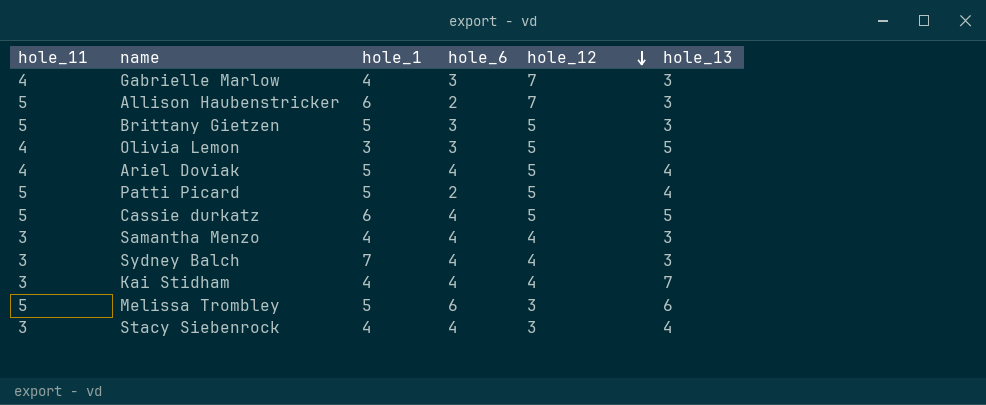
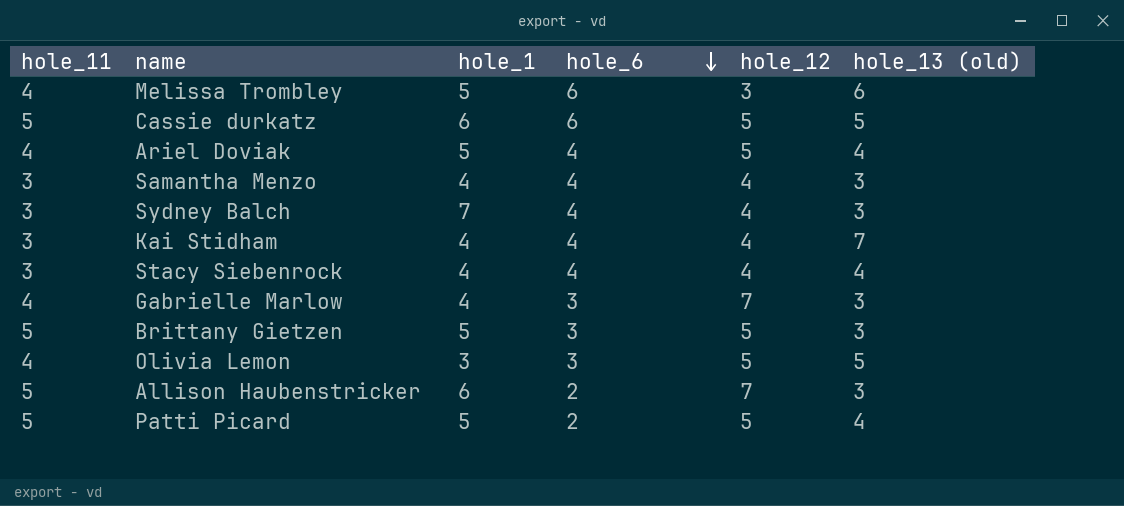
row order: hole_12 descending -> hole_6 descending
column name: hole_13 -> hole_13 (old)
Melissa Trombley | hole_11: 5 -> 4
Cassie durkatz | hole_6: 4 -> 6
Stacy Siebenrock | hole_12: 3 -> 4

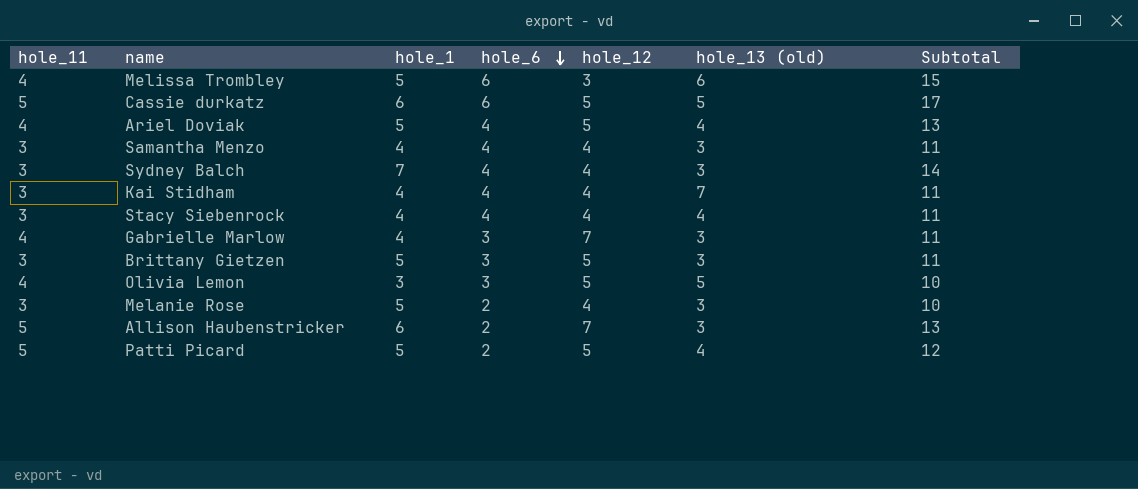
column Subtotal | formula: none -> [hole_11] + [hole_1] + [hole_6]
Brittany Gietzen | hole_11: 5 -> 3
row Melanie Rose: none -> 3 | 5 | 2 | 4 | 3 | 10

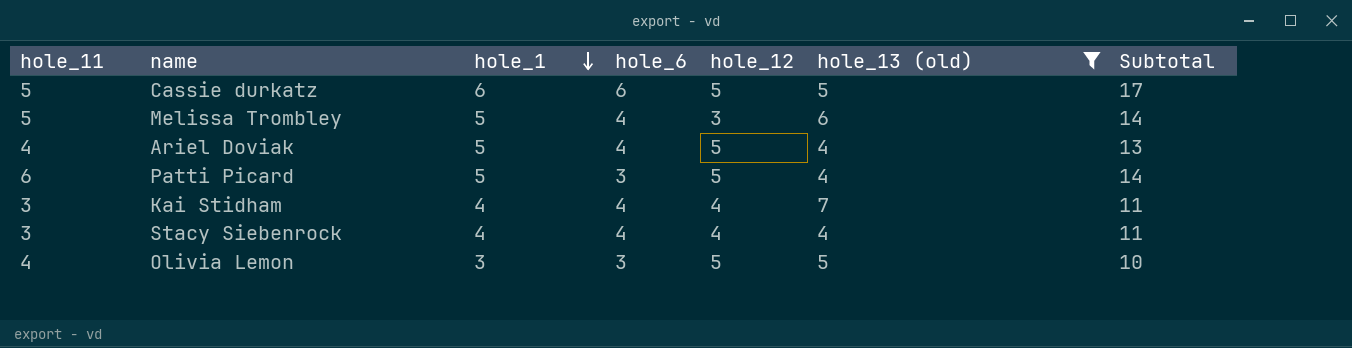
filter: none -> hole_13 (old) != 3
row order: hole_6 descending -> hole_1 descending
Melissa Trombley | hole_11: 4 -> 5
Melissa Trombley | hole_6: 6 -> 4
Melissa Trombley | Subtotal: 15 -> 14
Patti Picard | hole_11: 5 -> 6
Patti Picard | hole_6: 2 -> 3
Patti Picard | Subtotal: 12 -> 14

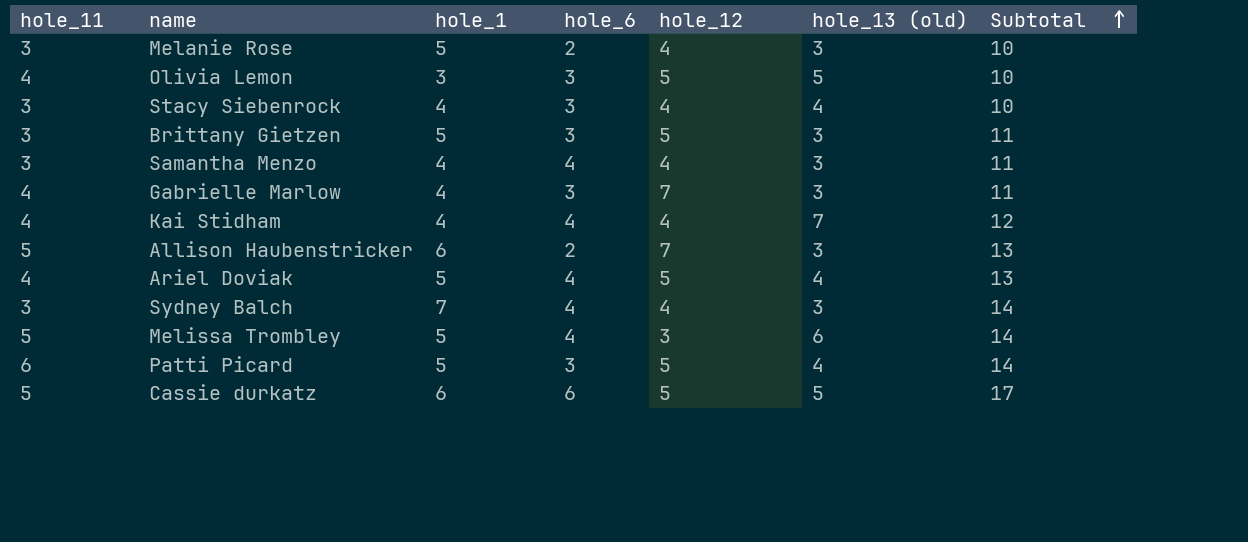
filter: hole_13 (old) != 3 -> none
row order: hole_1 descending -> Subtotal ascending
Stacy Siebenrock | hole_6: 4 -> 3
Stacy Siebenrock | Subtotal: 11 -> 10
Kai Stidham | hole_11: 3 -> 4
Kai Stidham | Subtotal: 11 -> 12

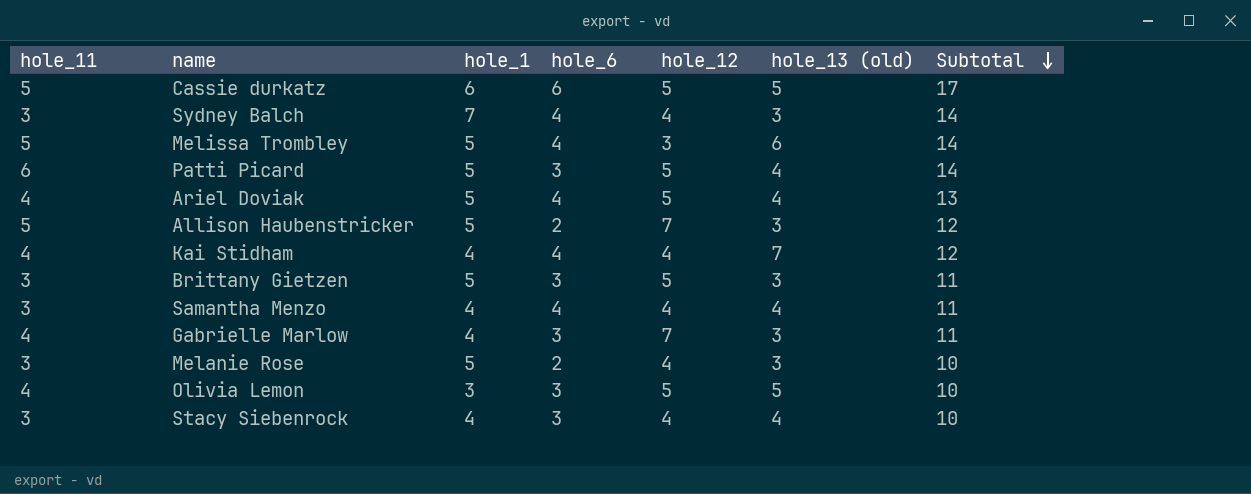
row order: Subtotal ascending -> Subtotal descending
Allison Haubenstricker | hole_1: 6 -> 5
Allison Haubenstricker | Subtotal: 13 -> 12
Samantha Menzo | hole_13 (old): 3 -> 4

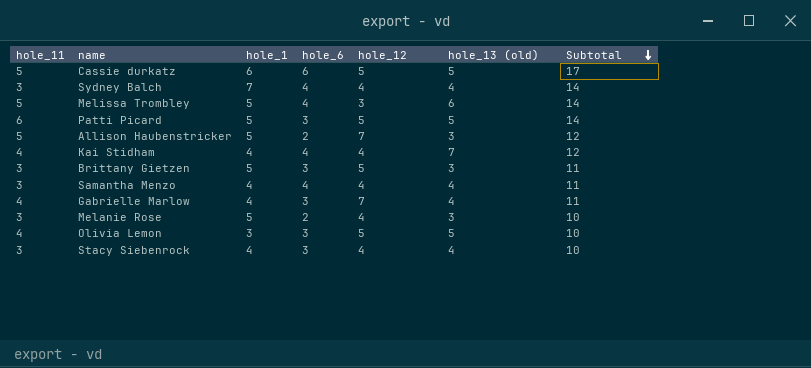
row Ariel Doviak: 4 | 5 | 4 | 5 | 4 | 13 -> none
Sydney Balch | hole_13 (old): 3 -> 4
Patti Picard | hole_13 (old): 4 -> 5
Gabrielle Marlow | hole_13 (old): 3 -> 4

